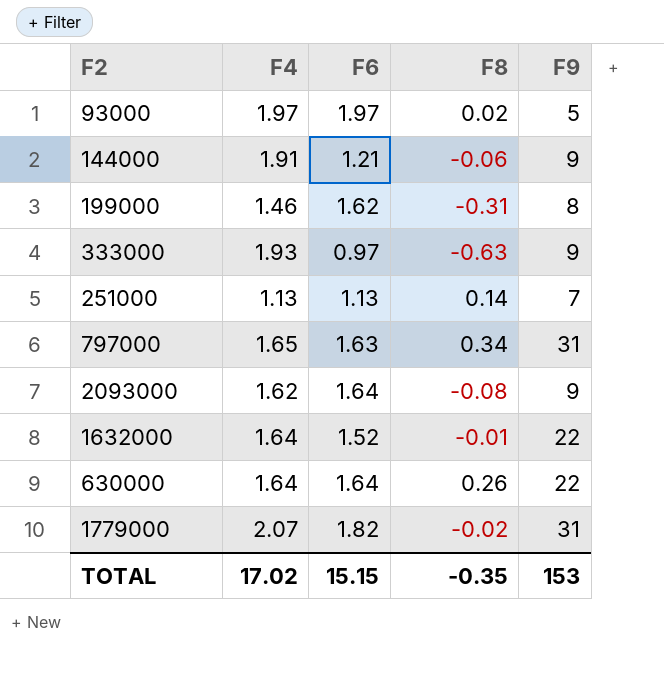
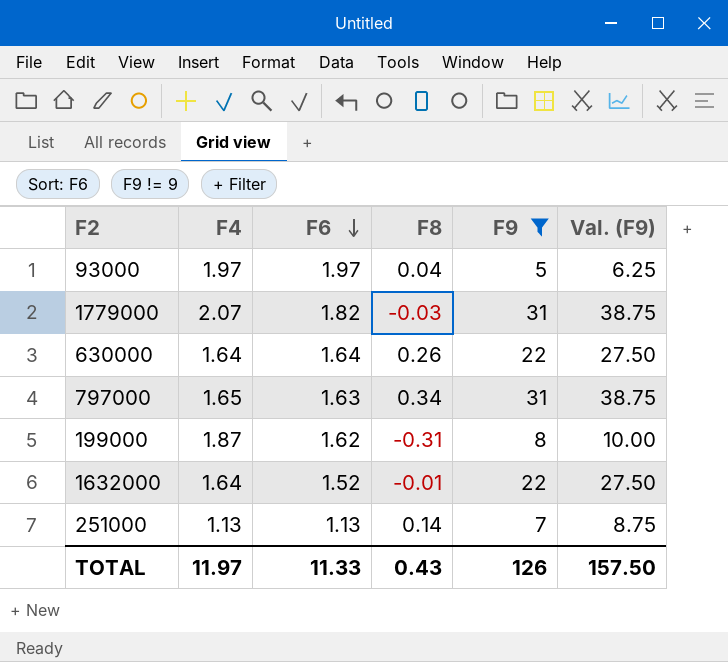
filter: none -> F9 != 9
row order: none -> F6 descending
column Val. (F9) | formula: none -> [F9] * 1.25
93000 | F8: 0.02 -> 0.04
1779000 | F8: -0.02 -> -0.03
199000 | F4: 1.46 -> 1.87
TOTAL | F4: 17.02 -> 11.97
TOTAL | F6: 15.15 -> 11.33
TOTAL | F8: -0.35 -> 0.43
TOTAL | F9: 153 -> 126

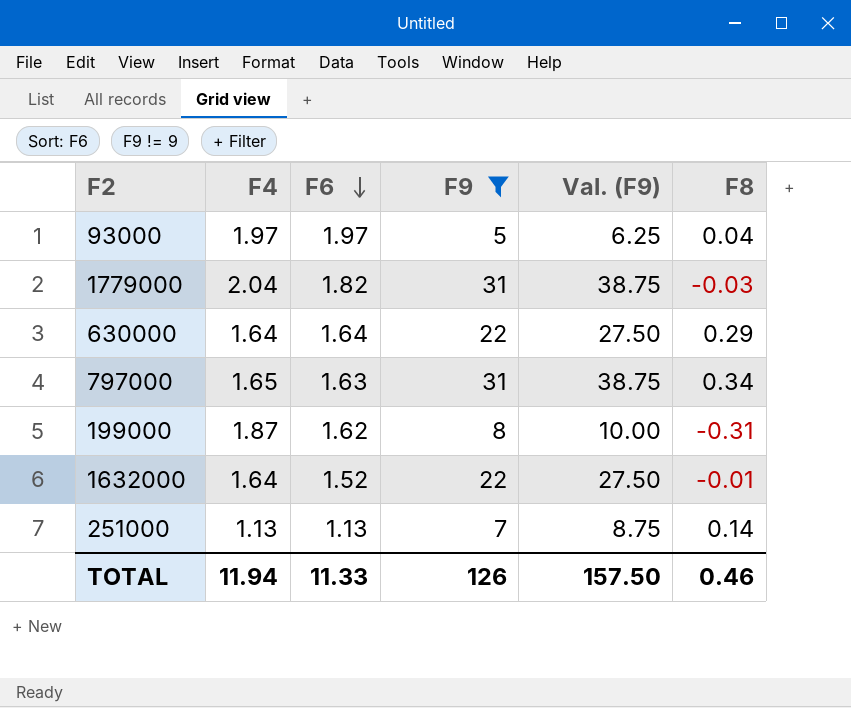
column F8 | position: 4 -> 6
1779000 | F4: 2.07 -> 2.04
630000 | F8: 0.26 -> 0.29
TOTAL | F4: 11.97 -> 11.94
TOTAL | F8: 0.43 -> 0.46

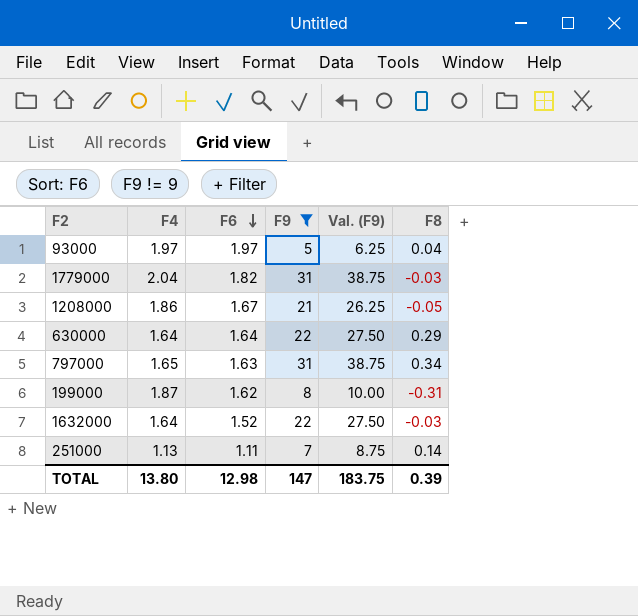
row 1208000: none -> 1.86 | 1.67 | 21 | 26.25 | -0.05
1632000 | F8: -0.01 -> -0.03
251000 | F6: 1.13 -> 1.11
TOTAL | F4: 11.94 -> 13.80
TOTAL | F6: 11.33 -> 12.98
TOTAL | F9: 126 -> 147
TOTAL | Val. (F9): 157.50 -> 183.75
TOTAL | F8: 0.46 -> 0.39

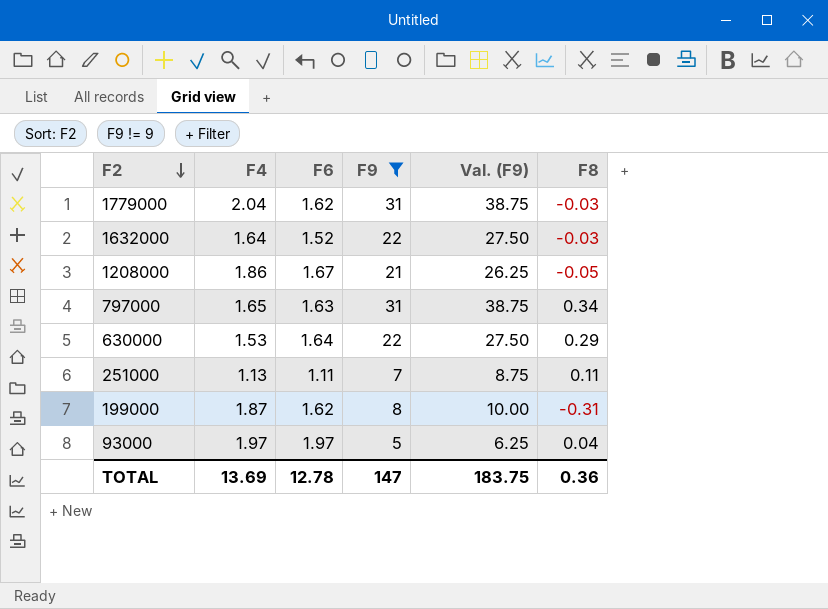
row order: F6 descending -> F2 descending
1779000 | F6: 1.82 -> 1.62
630000 | F4: 1.64 -> 1.53
251000 | F8: 0.14 -> 0.11
TOTAL | F4: 13.80 -> 13.69
TOTAL | F6: 12.98 -> 12.78
TOTAL | F8: 0.39 -> 0.36

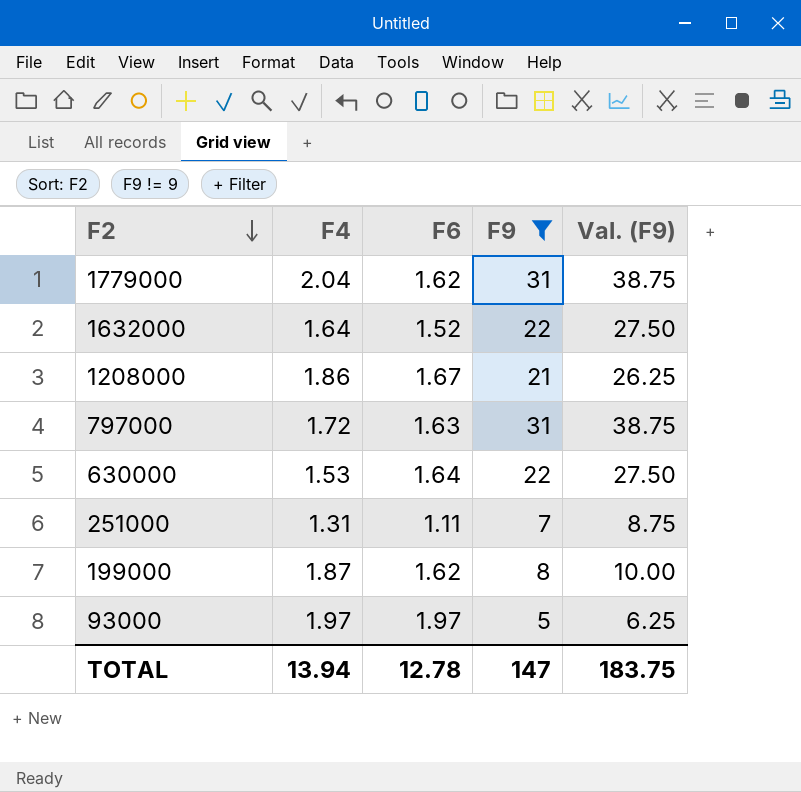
column F8 | position: 6 -> none
797000 | F4: 1.65 -> 1.72
251000 | F4: 1.13 -> 1.31
TOTAL | F4: 13.69 -> 13.94

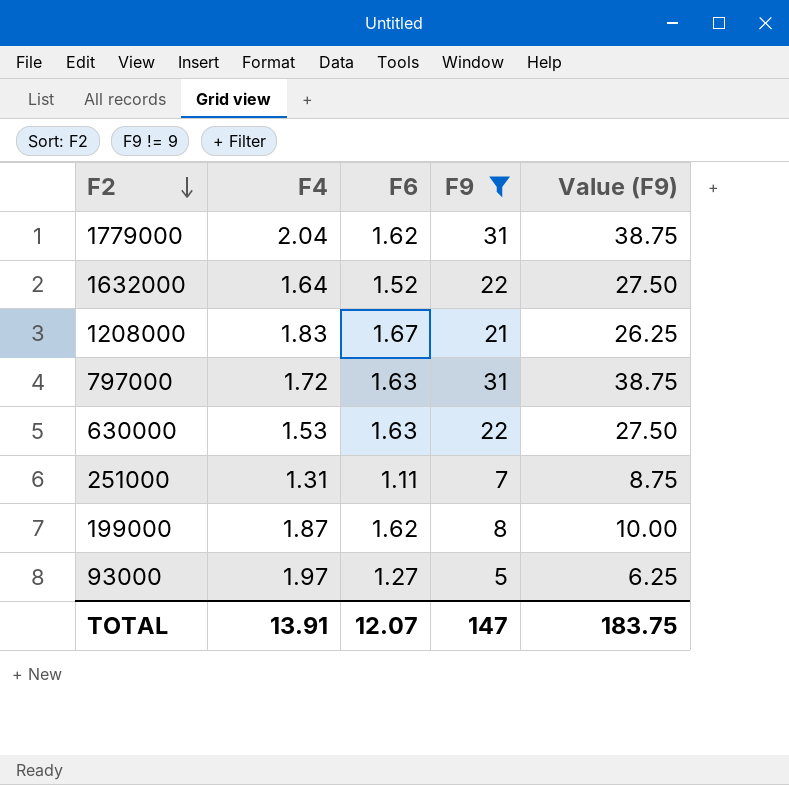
column name: Val. (F9) -> Value (F9)
1208000 | F4: 1.86 -> 1.83
630000 | F6: 1.64 -> 1.63
93000 | F6: 1.97 -> 1.27
TOTAL | F4: 13.94 -> 13.91
TOTAL | F6: 12.78 -> 12.07

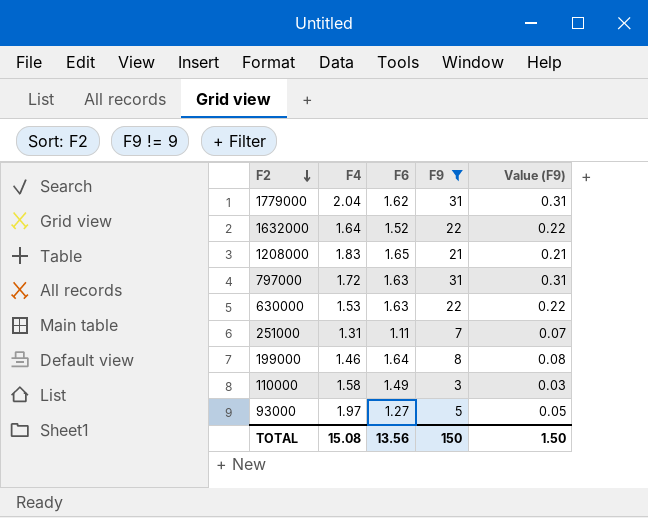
column Value (F9) | formula: [F9] * 1.25 -> [F9] * 0.01
1208000 | F6: 1.67 -> 1.65
199000 | F4: 1.87 -> 1.46
199000 | F6: 1.62 -> 1.64
row 110000: none -> 1.58 | 1.49 | 3 | 0.03
TOTAL | F4: 13.91 -> 15.08
TOTAL | F6: 12.07 -> 13.56
TOTAL | F9: 147 -> 150
TOTAL | Value (F9): 183.75 -> 1.50

